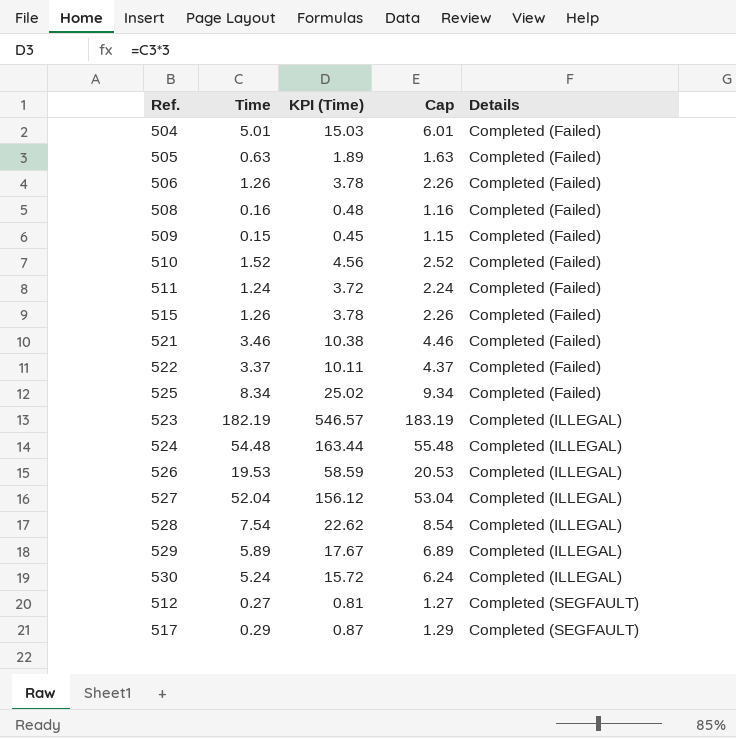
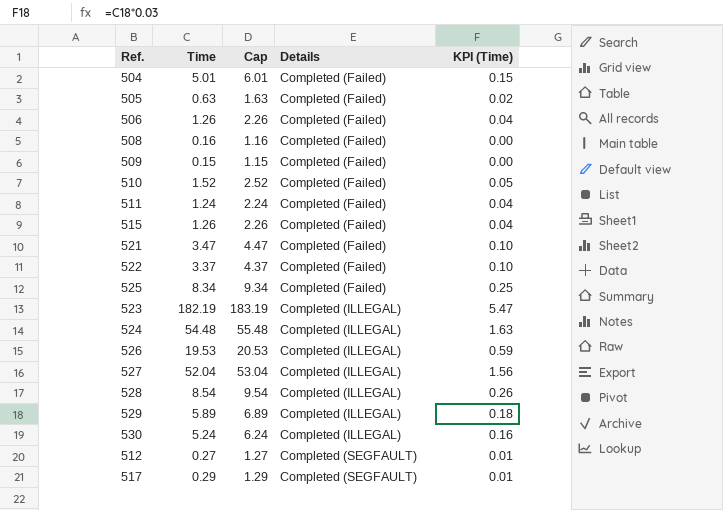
column KPI (Time) | formula: [Time] * 3 -> [Time] * 0.03
column KPI (Time) | position: 3 -> 5
521 | Time: 3.46 -> 3.47
521 | Cap: 4.46 -> 4.47
528 | Time: 7.54 -> 8.54
528 | Cap: 8.54 -> 9.54

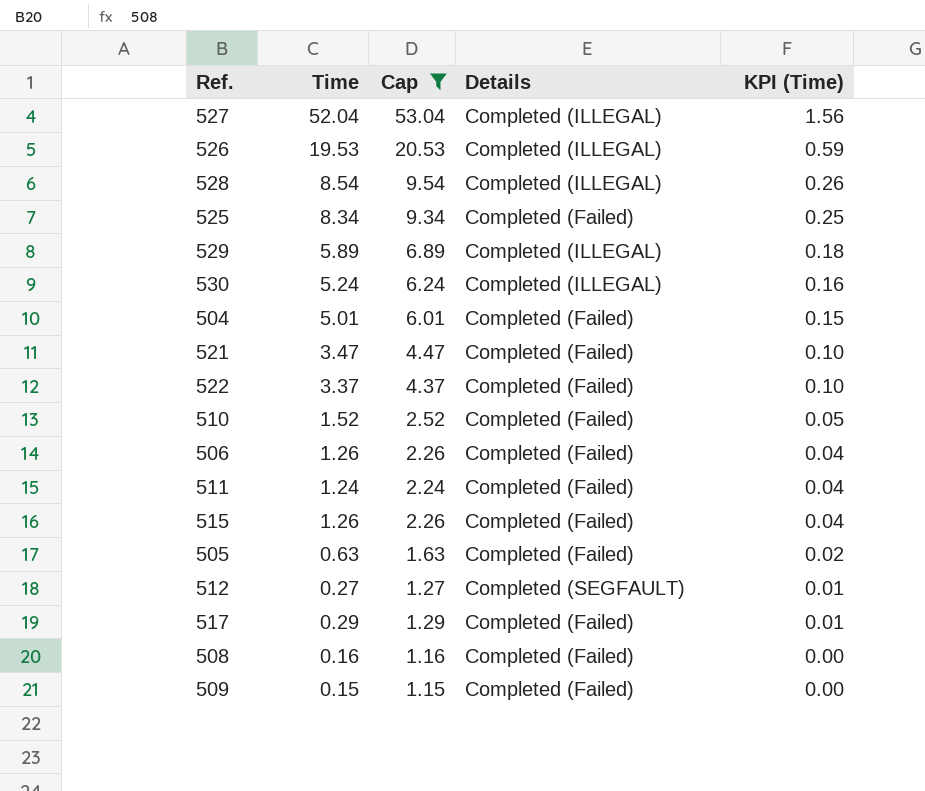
filter: none -> Cap <= 53.04
row order: Details ascending -> KPI (Time) descending
517 | Details: Completed (SEGFAULT) -> Completed (Failed)

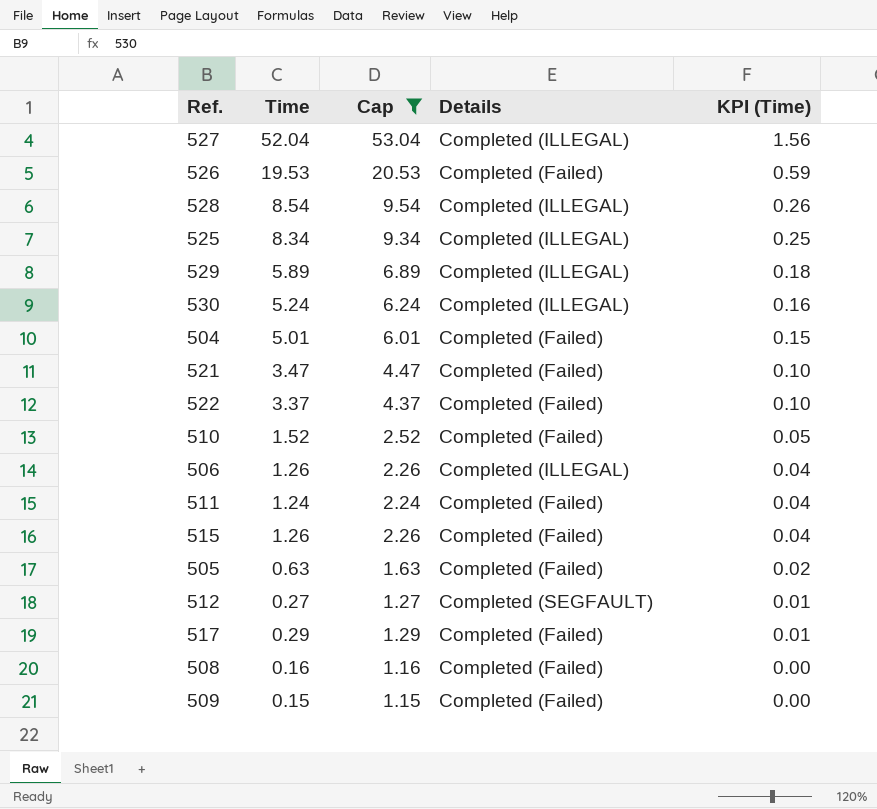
526 | Details: Completed (ILLEGAL) -> Completed (Failed)
525 | Details: Completed (Failed) -> Completed (ILLEGAL)
506 | Details: Completed (Failed) -> Completed (ILLEGAL)

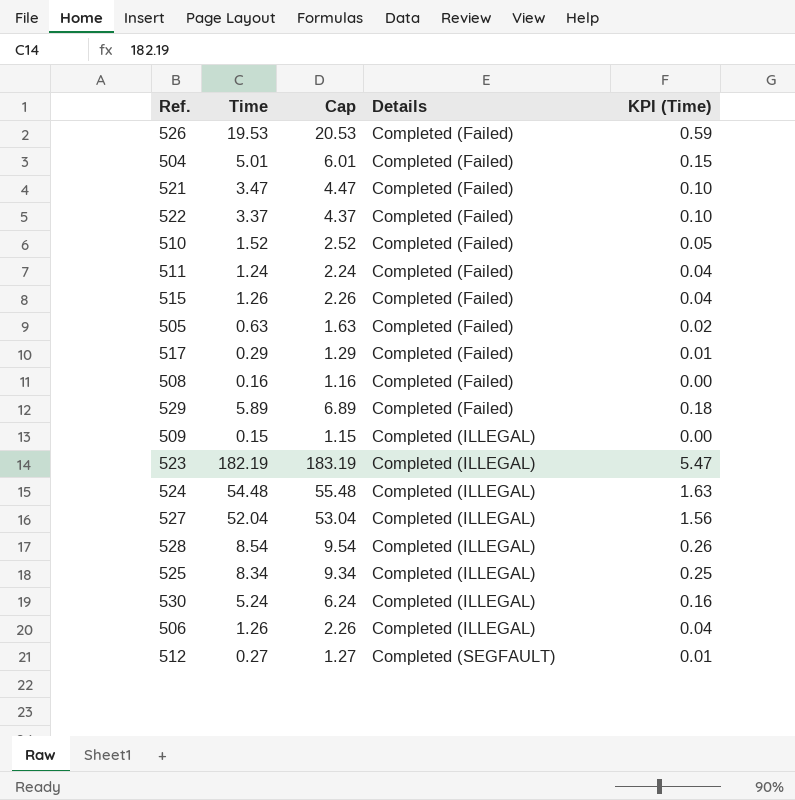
filter: Cap <= 53.04 -> none
row order: KPI (Time) descending -> Details ascending
529 | Details: Completed (ILLEGAL) -> Completed (Failed)
509 | Details: Completed (Failed) -> Completed (ILLEGAL)

